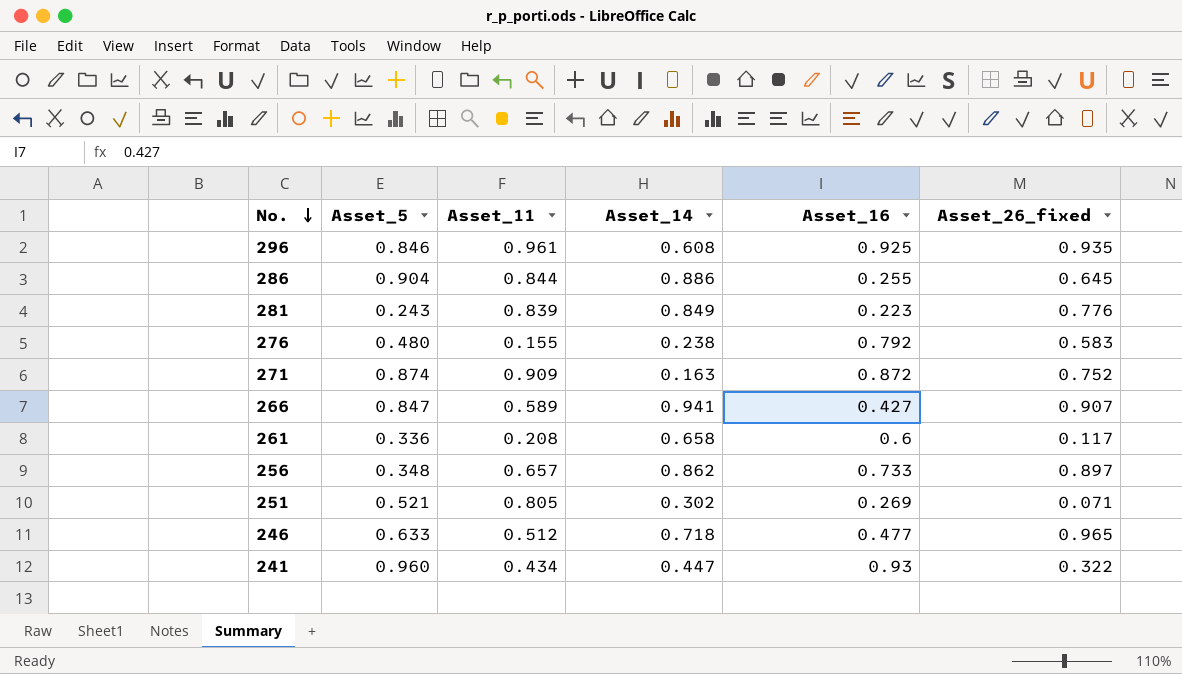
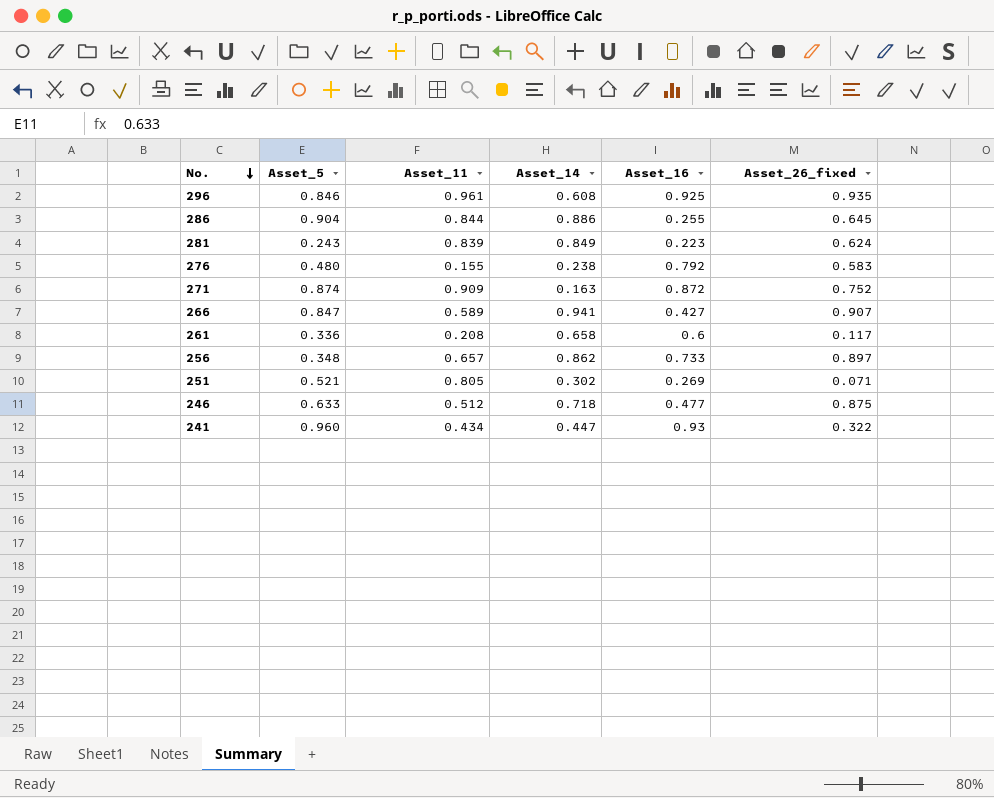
281 | Asset_26_fixed: 0.776 -> 0.624
246 | Asset_26_fixed: 0.965 -> 0.875

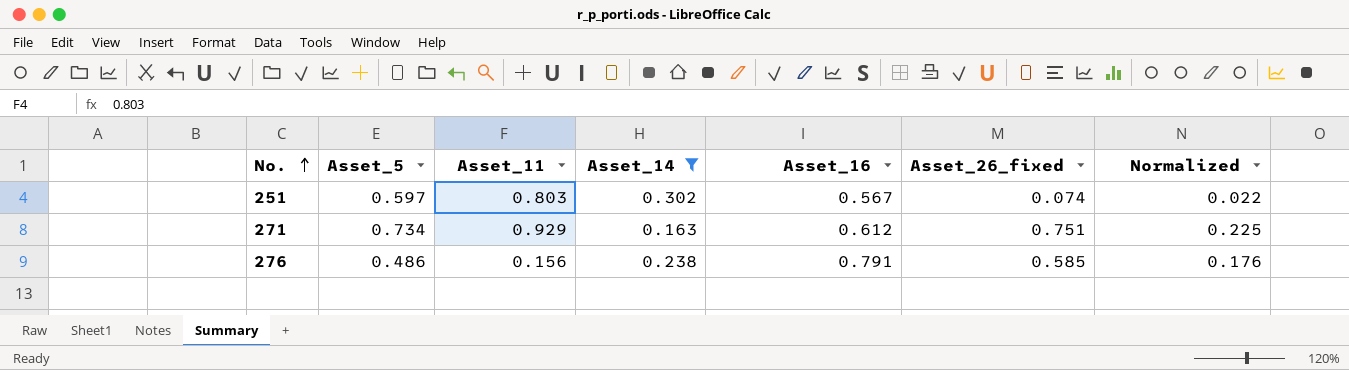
filter: none -> Asset_14 <= 0.302
row order: No. descending -> No. ascending
column Normalized | formula: none -> [Asset_26_fixed] * 0.3
251 | Asset_5: 0.521 -> 0.597
251 | Asset_11: 0.805 -> 0.803
251 | Asset_16: 0.269 -> 0.567
251 | Asset_26_fixed: 0.071 -> 0.074
271 | Asset_5: 0.874 -> 0.734
271 | Asset_11: 0.909 -> 0.929
271 | Asset_16: 0.872 -> 0.612
271 | Asset_26_fixed: 0.752 -> 0.751
276 | Asset_5: 0.480 -> 0.486
276 | Asset_11: 0.155 -> 0.156
276 | Asset_16: 0.792 -> 0.791
276 | Asset_26_fixed: 0.583 -> 0.585

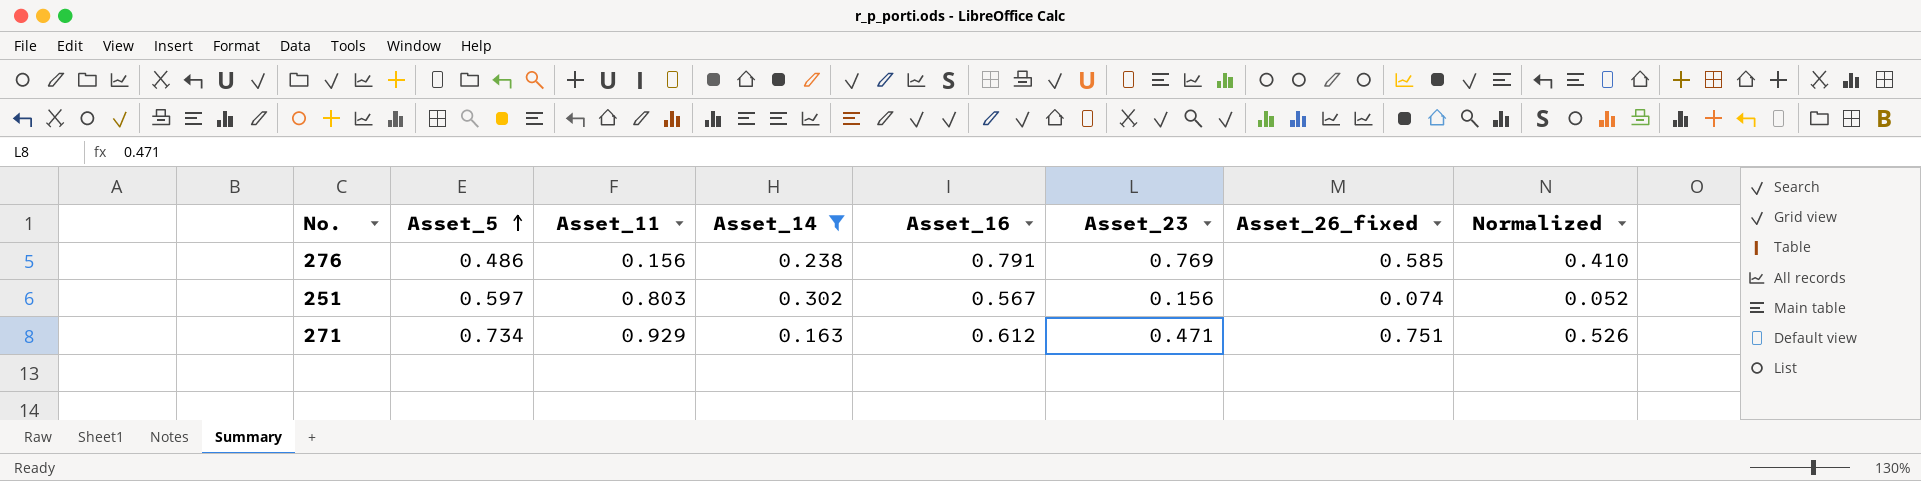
row order: No. ascending -> Asset_5 ascending
column Asset_23 | position: none -> 6
column Normalized | formula: [Asset_26_fixed] * 0.3 -> [Asset_26_fixed] * 0.7

